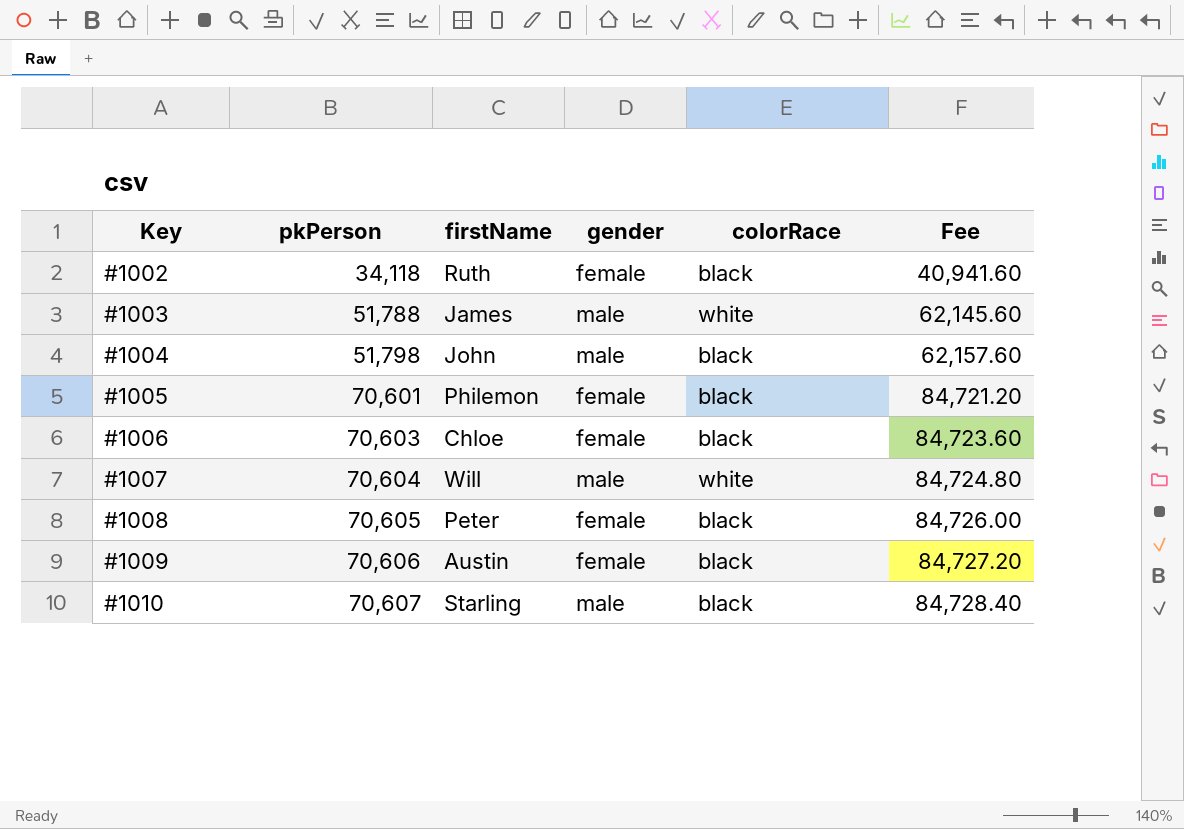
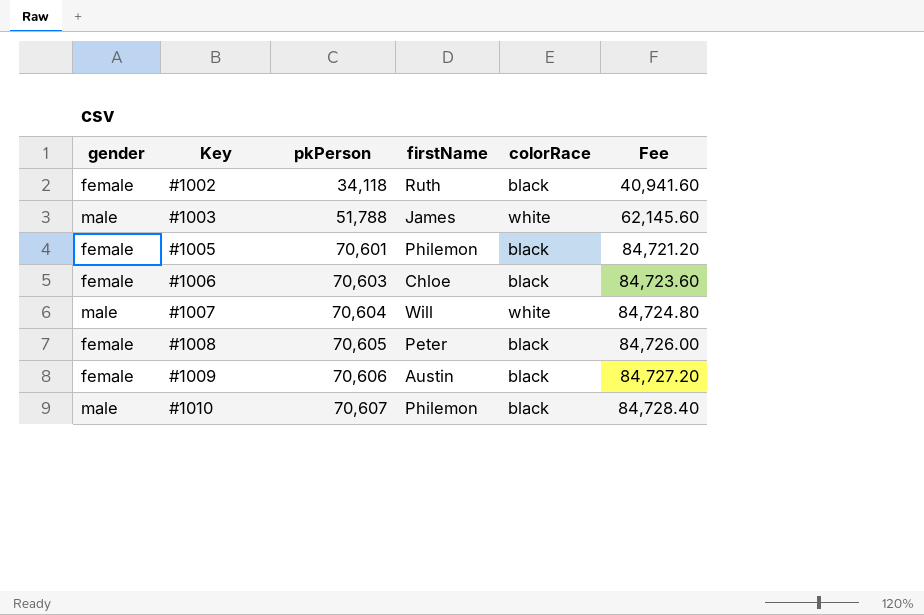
column gender | position: 4 -> 1
row #1004: 51,798 | John | male | black | 62,157.60 -> none
#1010 | firstName: Starling -> Philemon

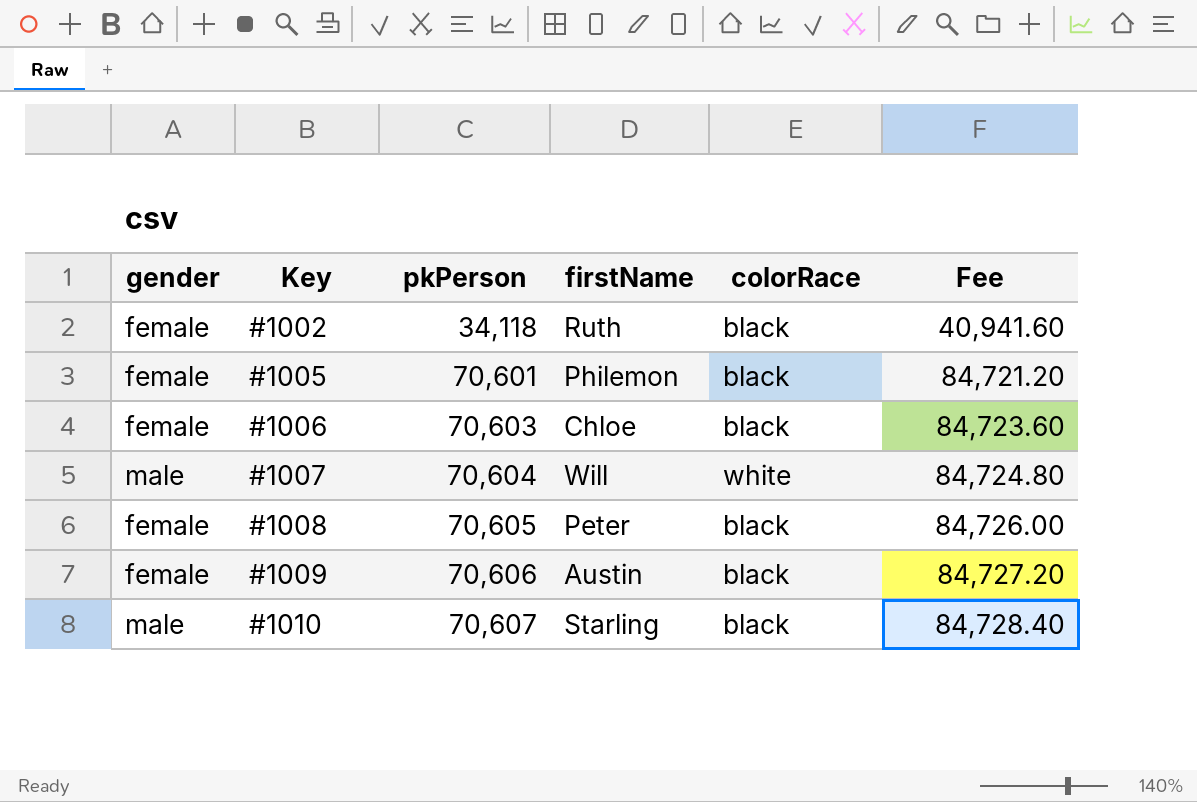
row #1003: male | 51,788 | James | white | 62,145.60 -> none
#1010 | firstName: Philemon -> Starling

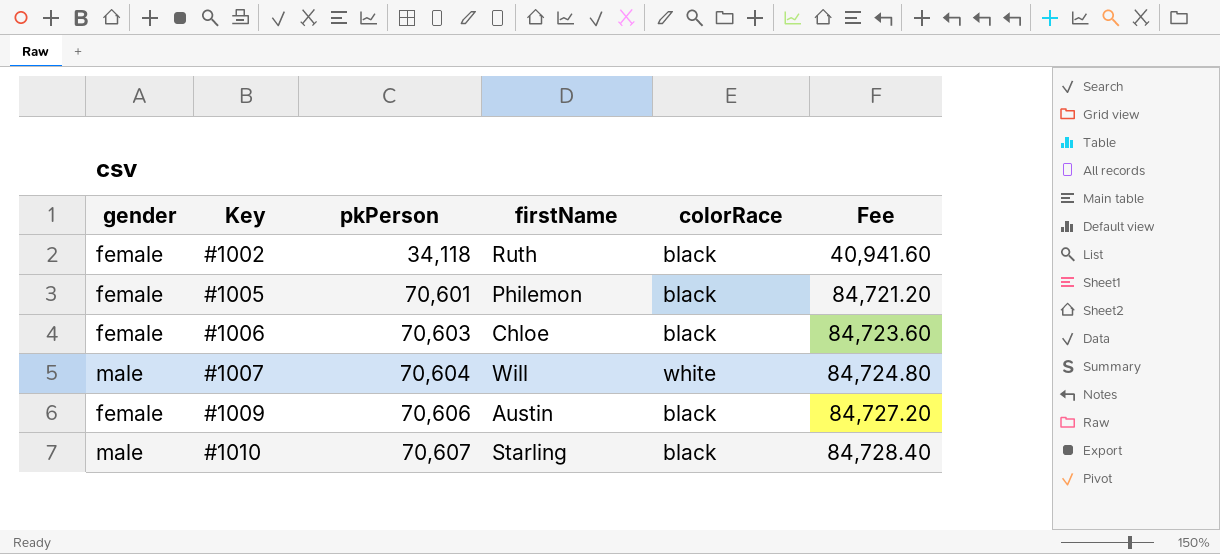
row #1008: female | 70,605 | Peter | black | 84,726.00 -> none

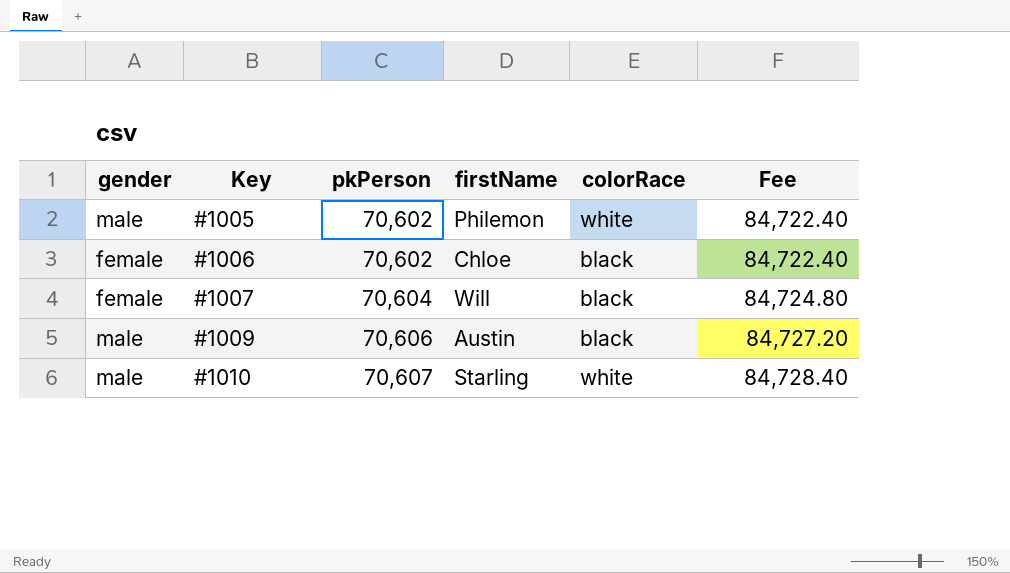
row #1002: female | 34,118 | Ruth | black | 40,941.60 -> none
#1005 | gender: female -> male
#1005 | pkPerson: 70,601 -> 70,602
#1005 | colorRace: black -> white
#1005 | Fee: 84,721.20 -> 84,722.40
#1006 | pkPerson: 70,603 -> 70,602
#1006 | Fee: 84,723.60 -> 84,722.40
#1007 | gender: male -> female
#1007 | colorRace: white -> black
#1009 | gender: female -> male
#1010 | colorRace: black -> white

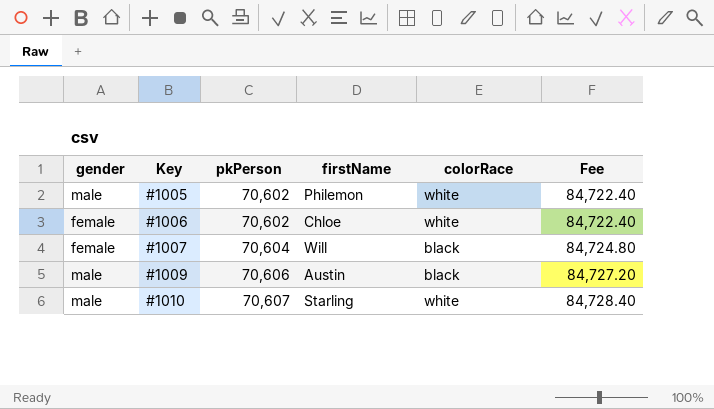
#1006 | colorRace: black -> white

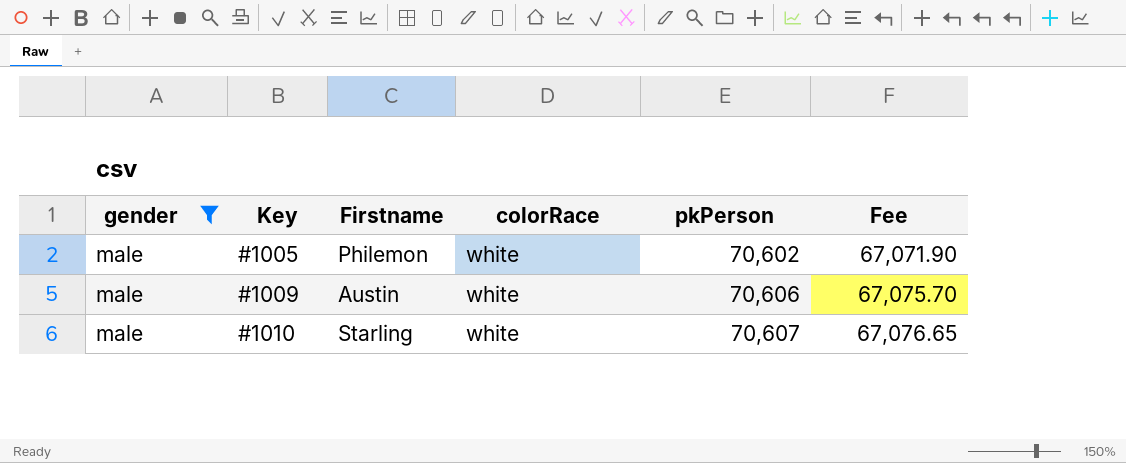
filter: none -> gender = male
column name: firstName -> Firstname
column pkPerson | position: 3 -> 5
column Fee | formula: [pkPerson] * 1.2 -> [pkPerson] * 0.95
#1009 | colorRace: black -> white

